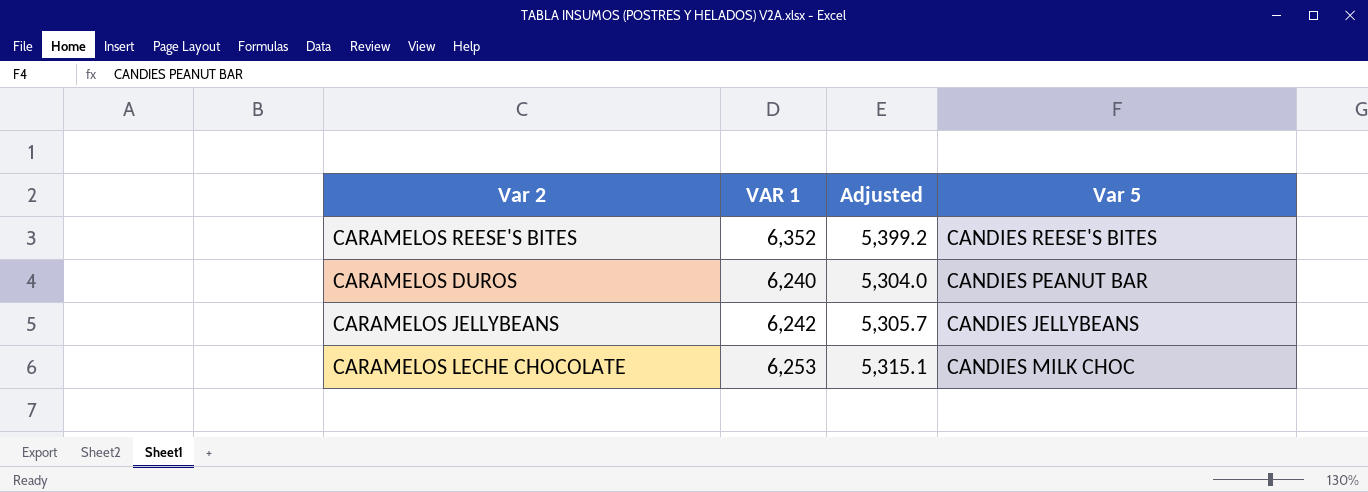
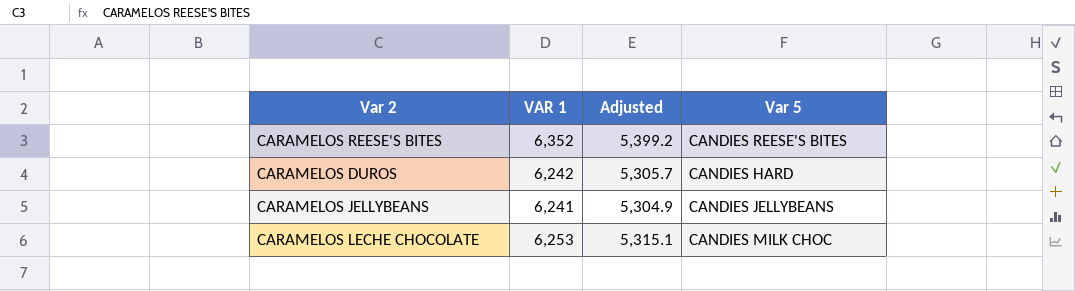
CARAMELOS DUROS | VAR 1: 6,240 -> 6,242
CARAMELOS DUROS | Adjusted: 5,304.0 -> 5,305.7
CARAMELOS DUROS | Var 5: CANDIES PEANUT BAR -> CANDIES HARD
CARAMELOS JELLYBEANS | VAR 1: 6,242 -> 6,241
CARAMELOS JELLYBEANS | Adjusted: 5,305.7 -> 5,304.9

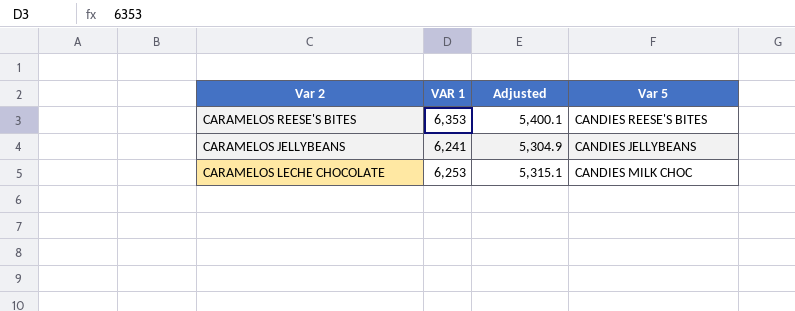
row CARAMELOS DUROS: 6,242 | 5,305.7 | CANDIES HARD -> none
CARAMELOS REESE'S BITES | VAR 1: 6,352 -> 6,353
CARAMELOS REESE'S BITES | Adjusted: 5,399.2 -> 5,400.1

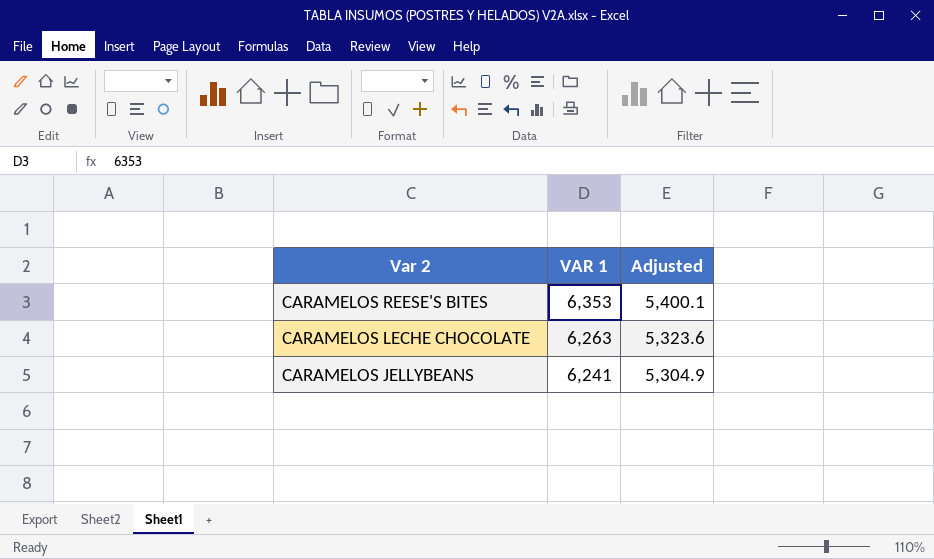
row order: none -> Var 2 descending
column Var 5 | position: 4 -> none
CARAMELOS LECHE CHOCOLATE | VAR 1: 6,253 -> 6,263
CARAMELOS LECHE CHOCOLATE | Adjusted: 5,315.1 -> 5,323.6

